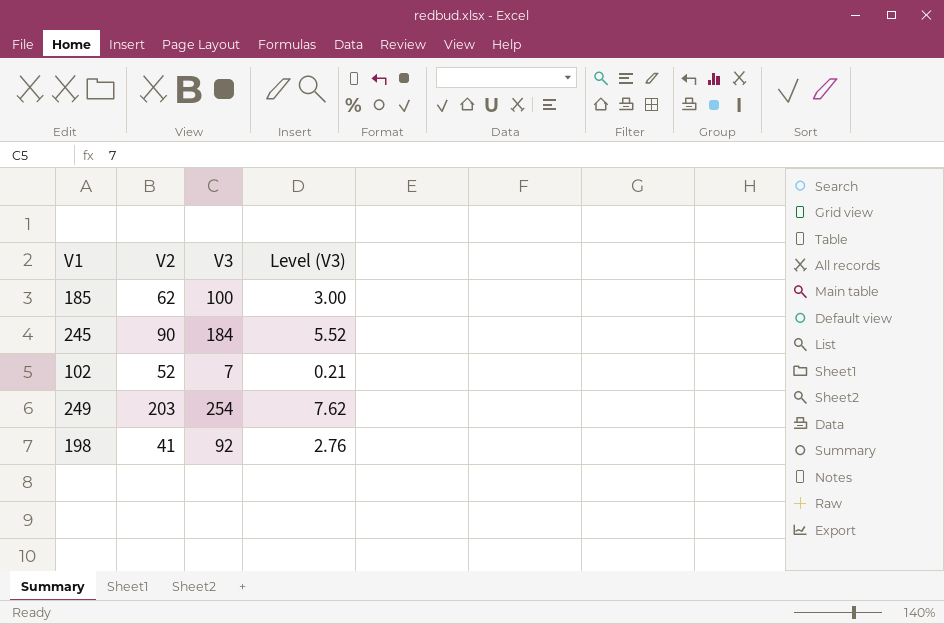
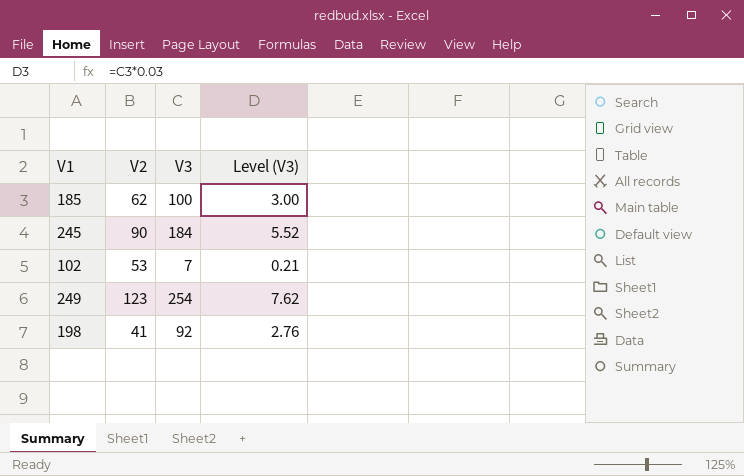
102 | V2: 52 -> 53
249 | V2: 203 -> 123

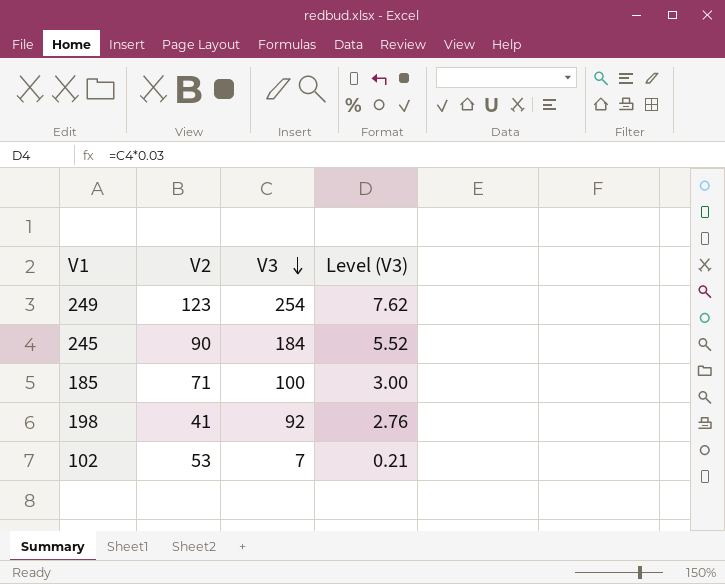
row order: none -> V3 descending
185 | V2: 62 -> 71

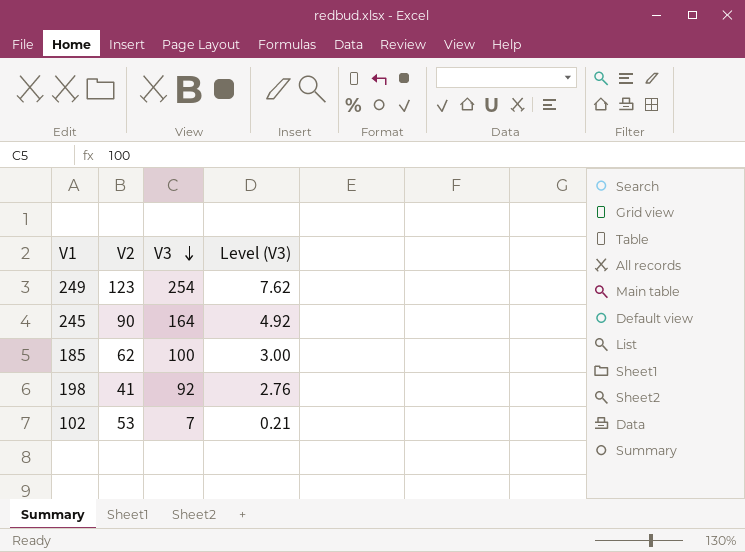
245 | V3: 184 -> 164
245 | Level (V3): 5.52 -> 4.92
185 | V2: 71 -> 62

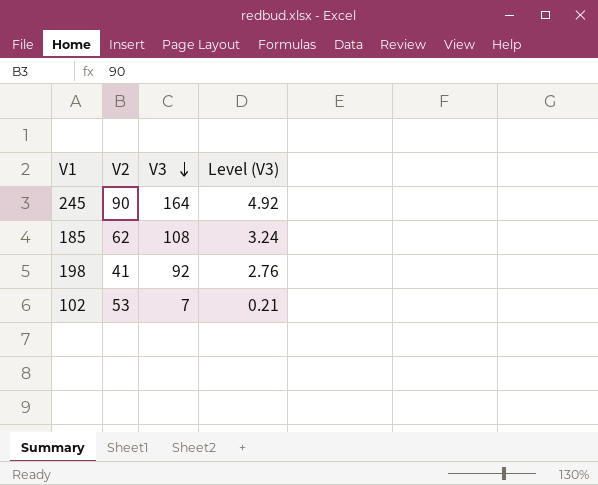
row 249: 123 | 254 | 7.62 -> none
185 | V3: 100 -> 108
185 | Level (V3): 3.00 -> 3.24

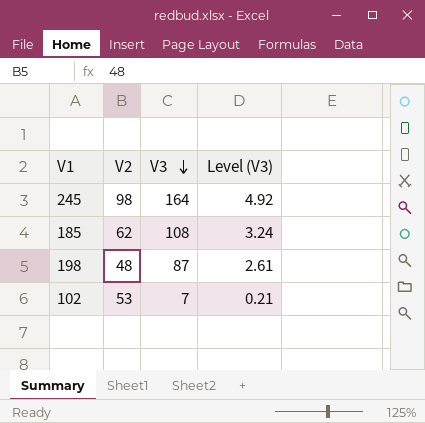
245 | V2: 90 -> 98
198 | V2: 41 -> 48
198 | V3: 92 -> 87
198 | Level (V3): 2.76 -> 2.61

